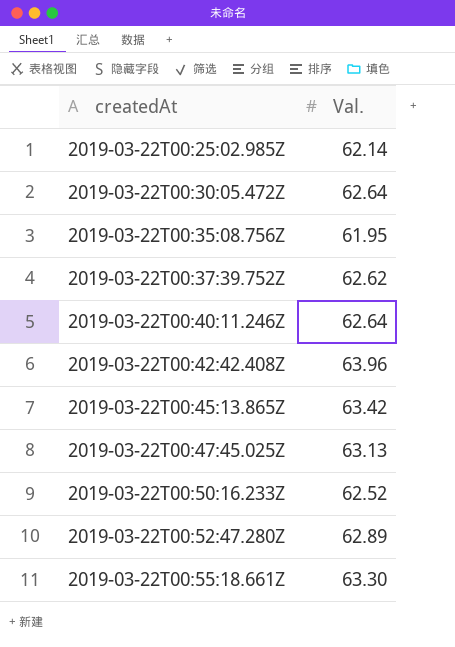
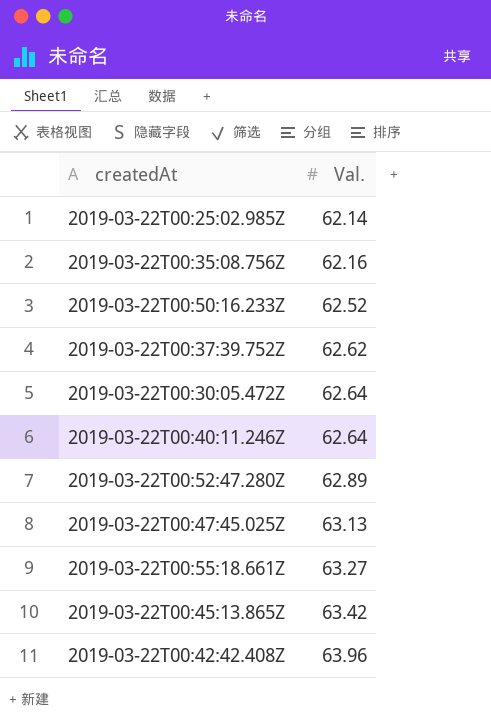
row order: createdAt ascending -> Val. ascending
2019-03-22T00:35:08.756Z | Val.: 61.95 -> 62.16
2019-03-22T00:55:18.661Z | Val.: 63.30 -> 63.27

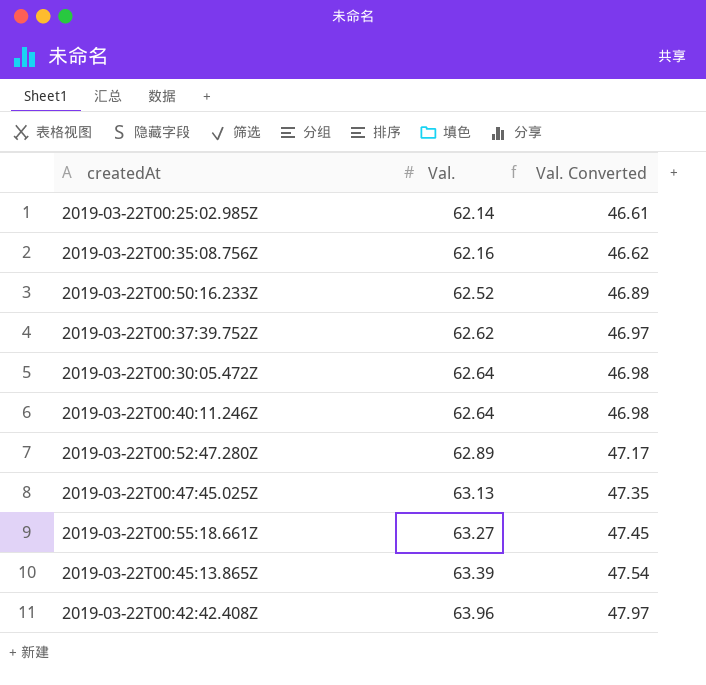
column Val. Converted | formula: none -> [Val.] * 0.75
2019-03-22T00:45:13.865Z | Val.: 63.42 -> 63.39

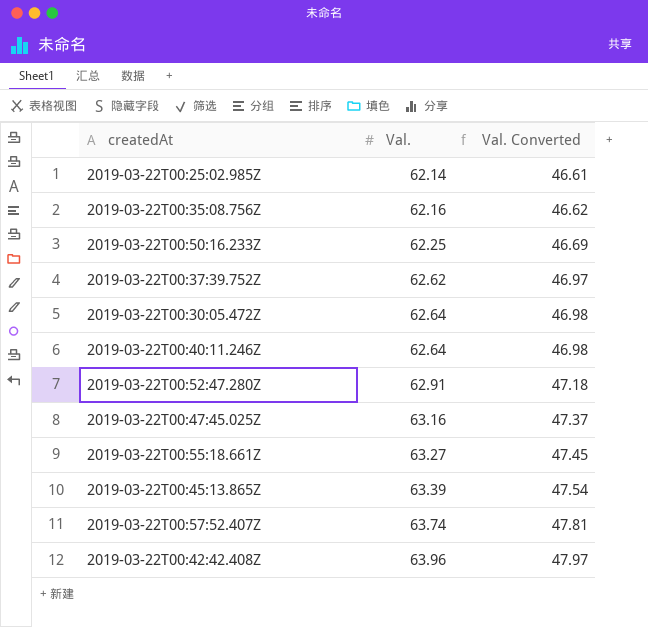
2019-03-22T00:50:16.233Z | Val.: 62.52 -> 62.25
2019-03-22T00:50:16.233Z | Val. Converted: 46.89 -> 46.69
2019-03-22T00:52:47.280Z | Val.: 62.89 -> 62.91
2019-03-22T00:52:47.280Z | Val. Converted: 47.17 -> 47.18
2019-03-22T00:47:45.025Z | Val.: 63.13 -> 63.16
2019-03-22T00:47:45.025Z | Val. Converted: 47.35 -> 47.37
row 2019-03-22T00:57:52.407Z: none -> 63.74 | 47.81

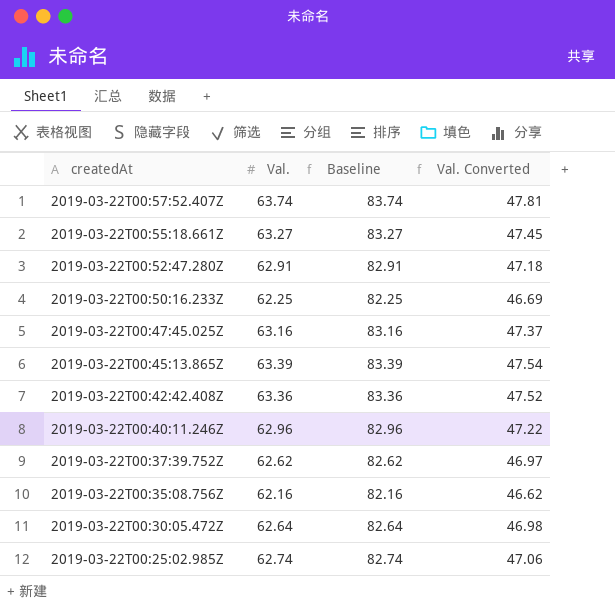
row order: Val. ascending -> createdAt descending
column Baseline | formula: none -> [Val.] + 20
2019-03-22T00:42:42.408Z | Val.: 63.96 -> 63.36
2019-03-22T00:42:42.408Z | Val. Converted: 47.97 -> 47.52
2019-03-22T00:40:11.246Z | Val.: 62.64 -> 62.96
2019-03-22T00:40:11.246Z | Val. Converted: 46.98 -> 47.22
2019-03-22T00:25:02.985Z | Val.: 62.14 -> 62.74
2019-03-22T00:25:02.985Z | Val. Converted: 46.61 -> 47.06

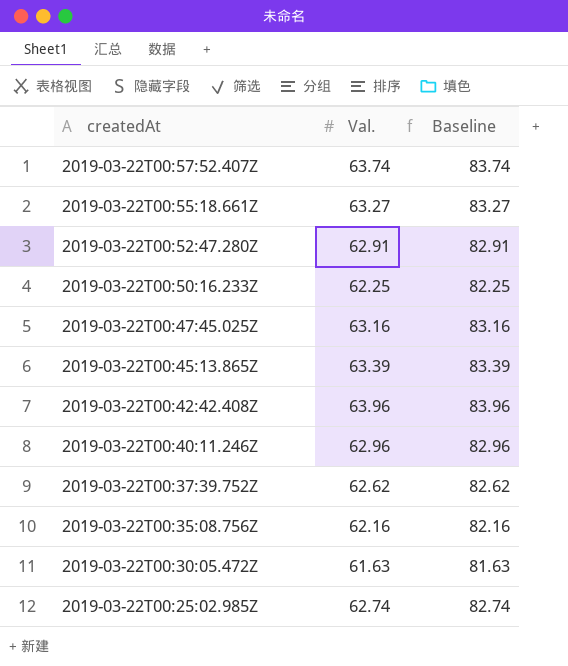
column Val. Converted | formula: [Val.] * 0.75 -> none
2019-03-22T00:42:42.408Z | Val.: 63.36 -> 63.96
2019-03-22T00:42:42.408Z | Baseline: 83.36 -> 83.96
2019-03-22T00:30:05.472Z | Val.: 62.64 -> 61.63
2019-03-22T00:30:05.472Z | Baseline: 82.64 -> 81.63

